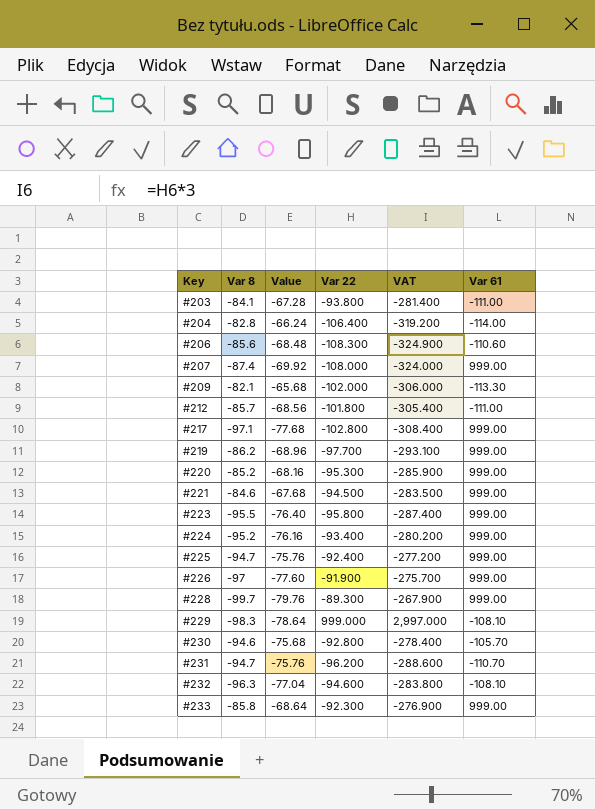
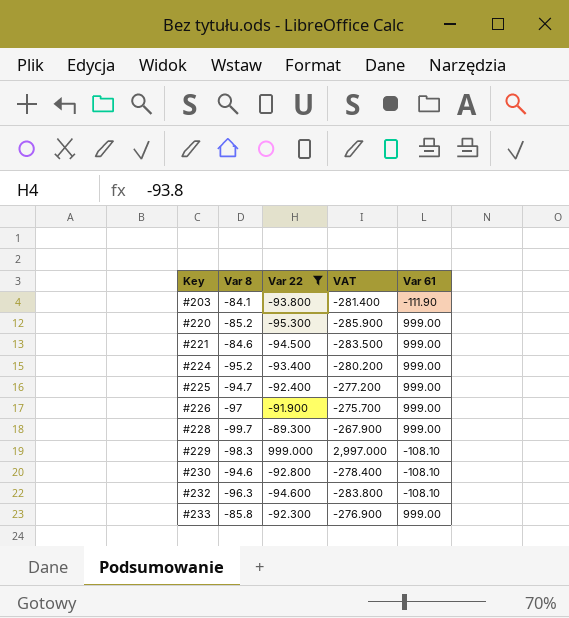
filter: none -> Var 22 >= -95.300
column Value | formula: [Var 8] * 0.8 -> none
#203 | Var 61: -111.00 -> -111.90
#230 | Var 61: -105.70 -> -108.10

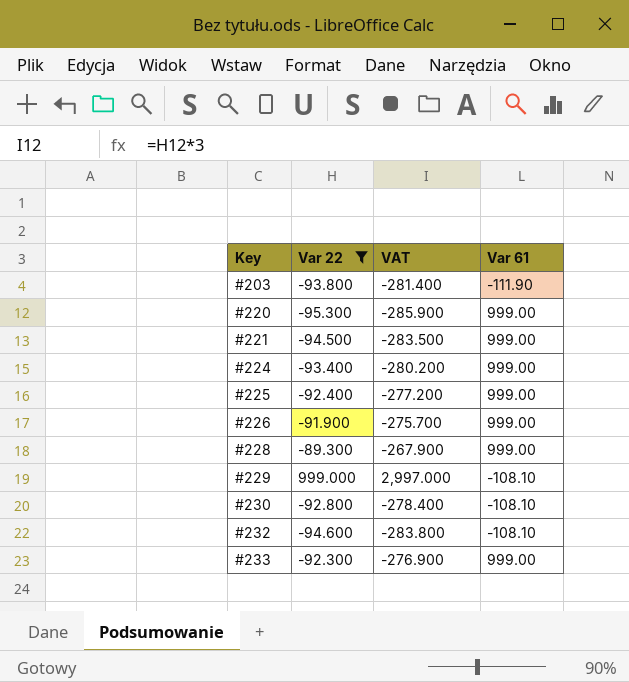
column Var 8 | position: 2 -> none

